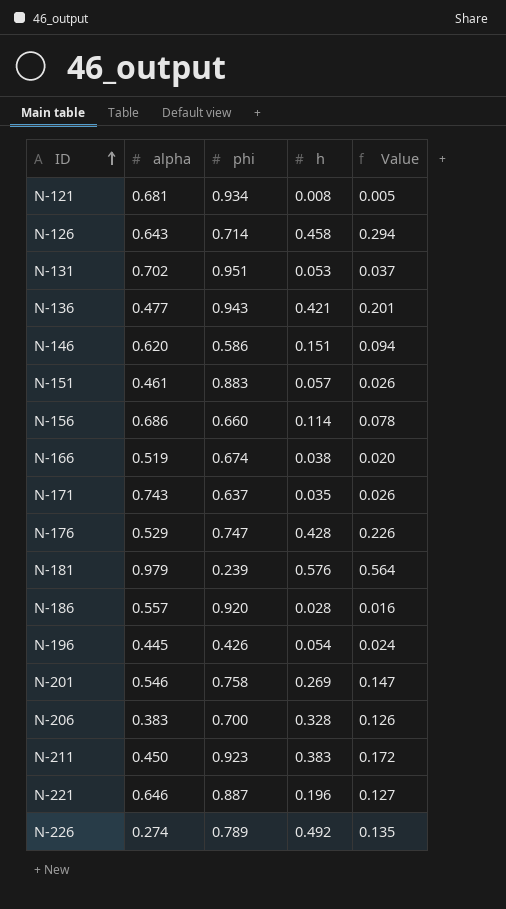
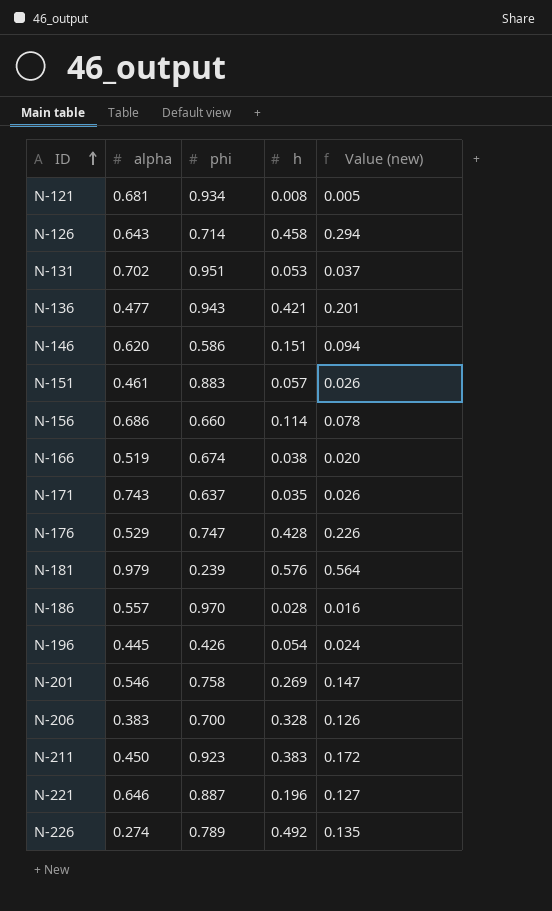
column name: Value -> Value (new)
N-186 | phi: 0.920 -> 0.970

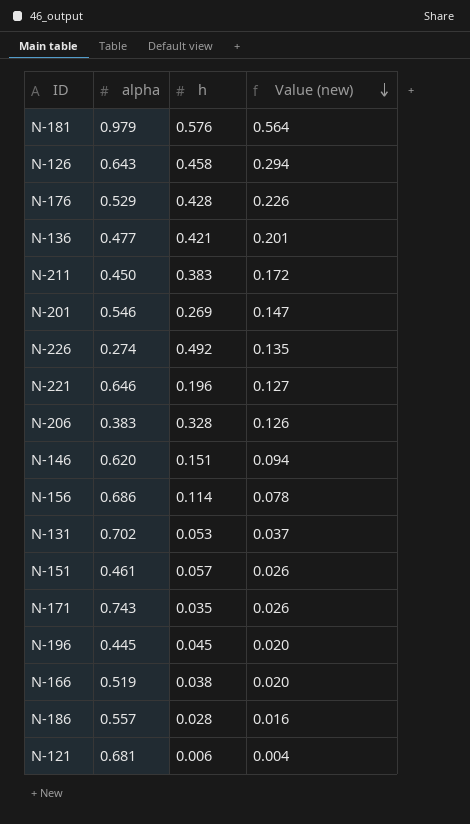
row order: ID ascending -> Value (new) descending
column phi | position: 3 -> none
N-196 | h: 0.054 -> 0.045
N-196 | Value (new): 0.024 -> 0.020
N-121 | h: 0.008 -> 0.006
N-121 | Value (new): 0.005 -> 0.004

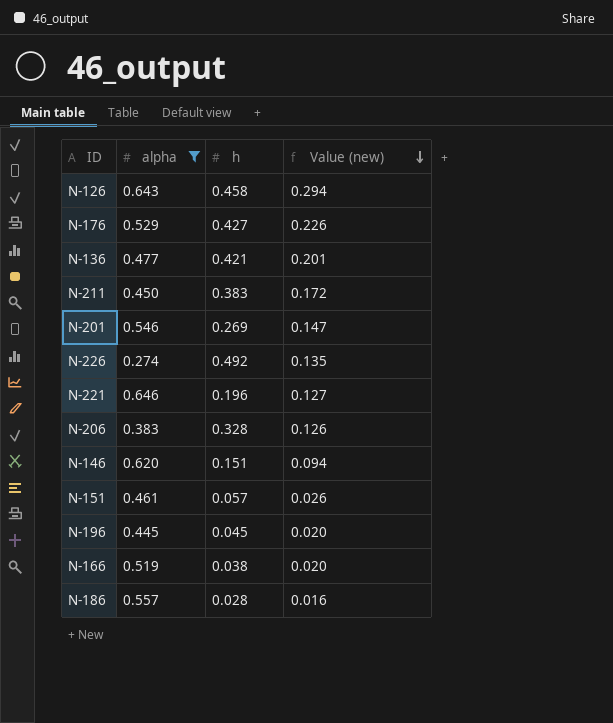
filter: none -> alpha <= 0.646
N-176 | h: 0.428 -> 0.427

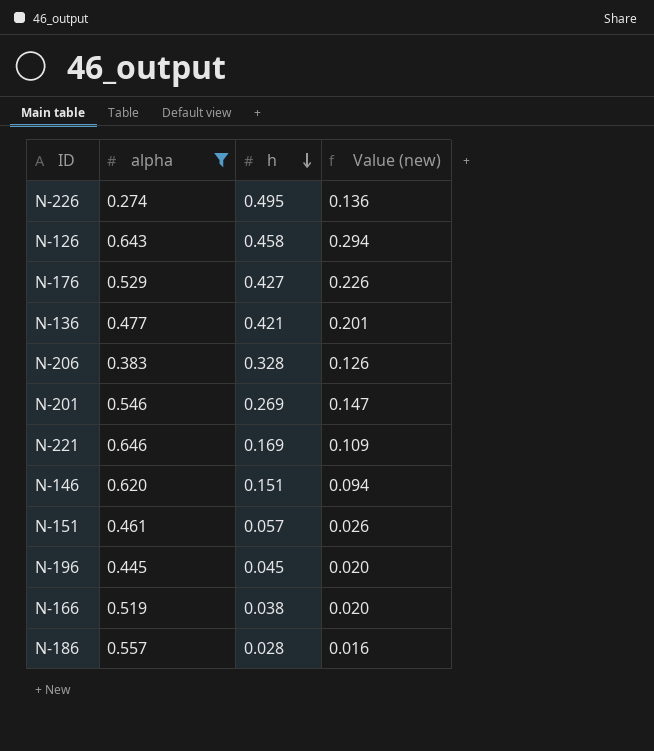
row order: Value (new) descending -> h descending
row N-211: 0.450 | 0.383 | 0.172 -> none
N-226 | h: 0.492 -> 0.495
N-226 | Value (new): 0.135 -> 0.136
N-221 | h: 0.196 -> 0.169
N-221 | Value (new): 0.127 -> 0.109

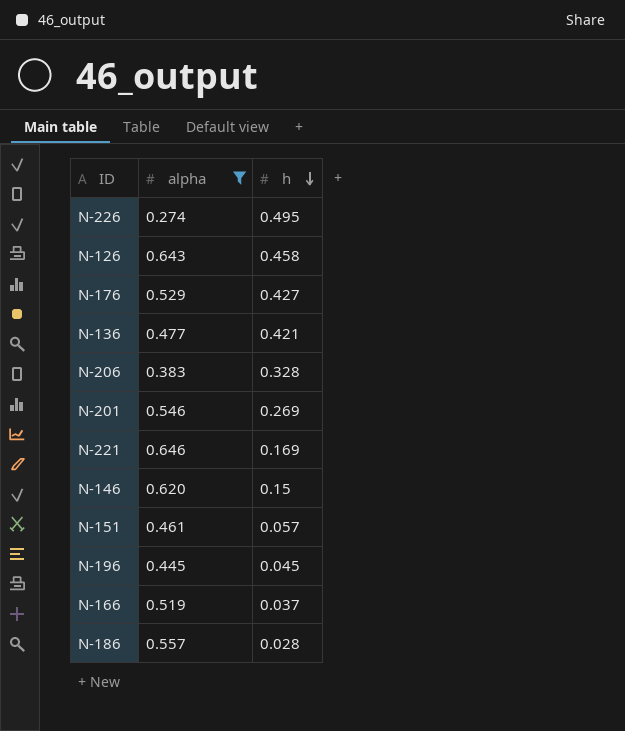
column Value (new) | formula: [alpha] * [h] -> none
N-146 | h: 0.151 -> 0.15
N-166 | h: 0.038 -> 0.037

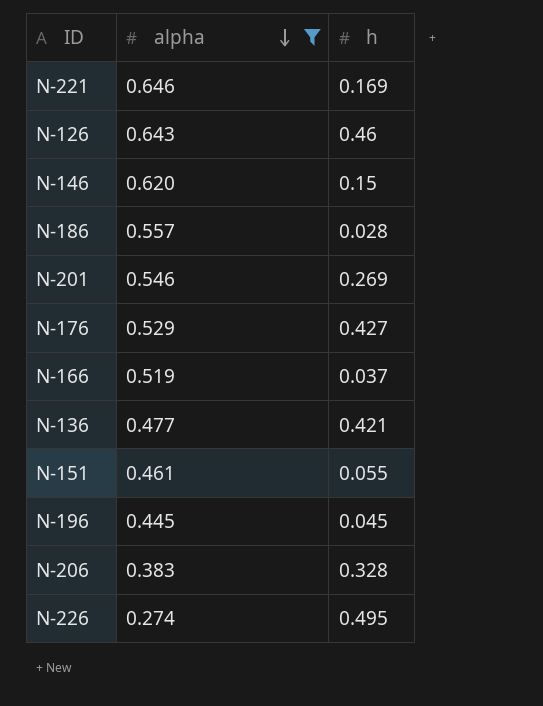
row order: h descending -> alpha descending
N-126 | h: 0.458 -> 0.46
N-151 | h: 0.057 -> 0.055

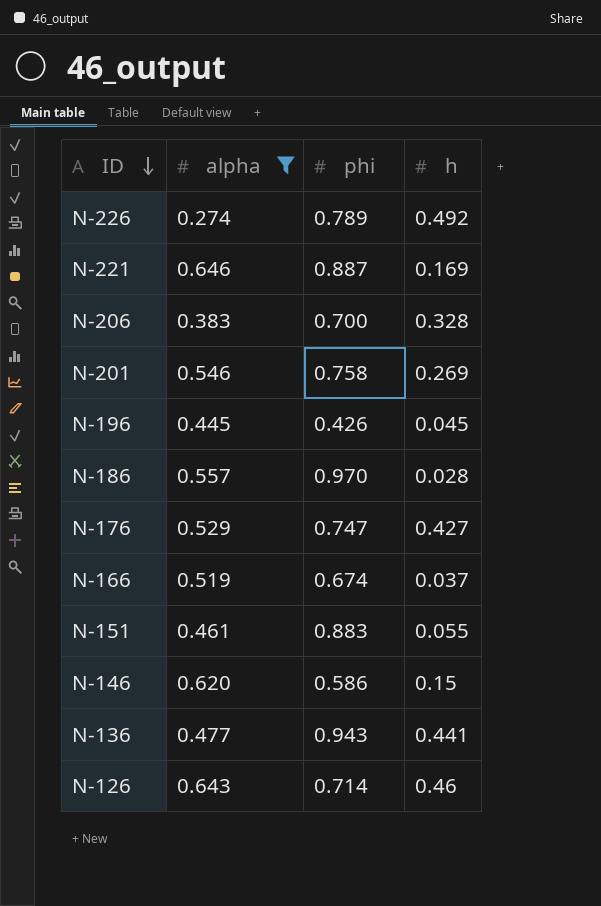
row order: alpha descending -> ID descending
column phi | position: none -> 3
N-226 | h: 0.495 -> 0.492
N-136 | h: 0.421 -> 0.441

